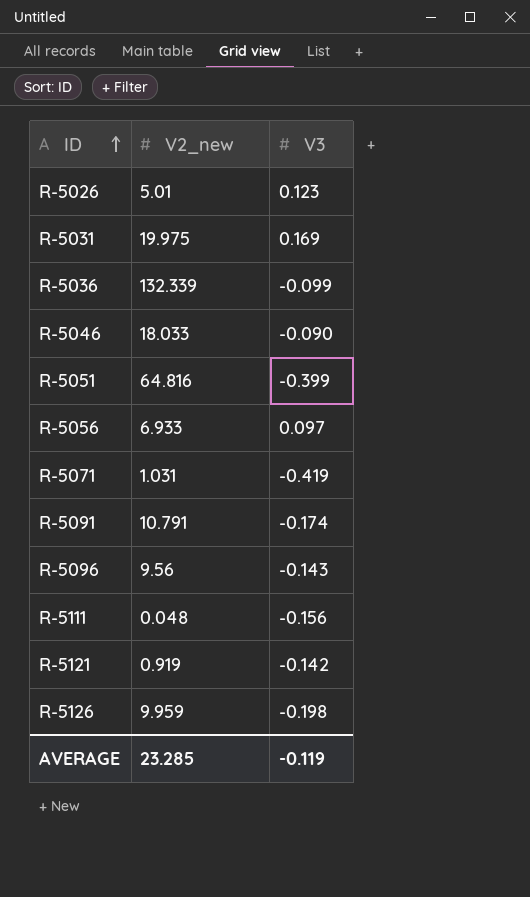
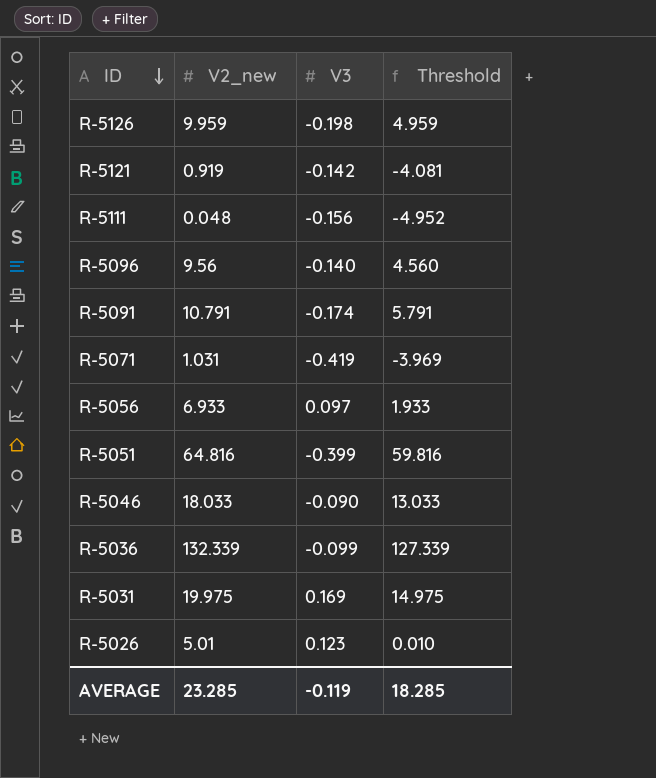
row order: ID ascending -> ID descending
column Threshold | formula: none -> [V2_new] - 5
R-5096 | V3: -0.143 -> -0.140

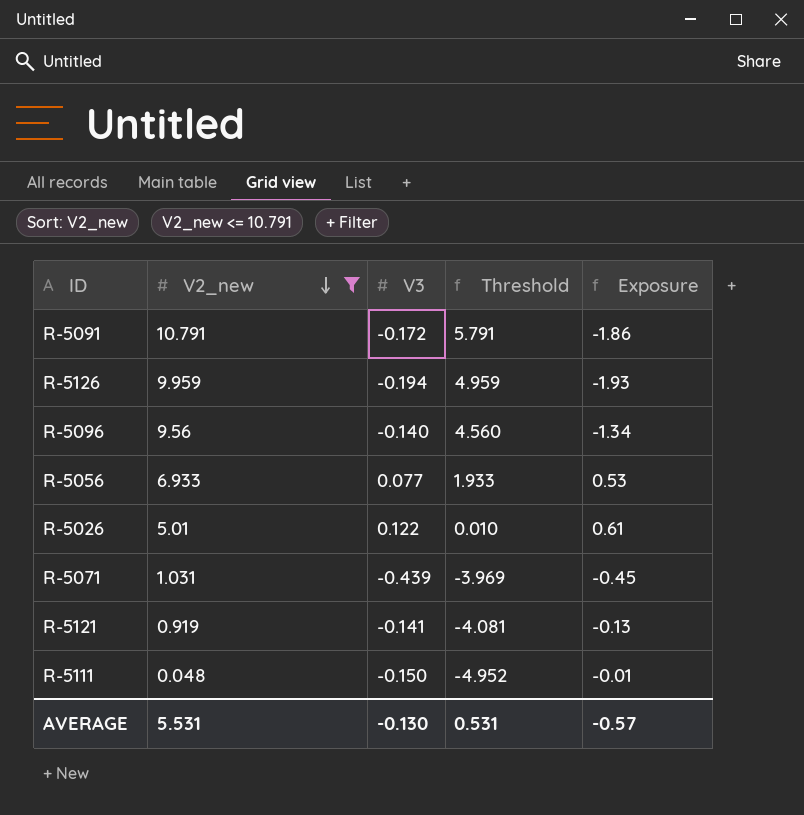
filter: none -> V2_new <= 10.791
row order: ID descending -> V2_new descending
column Exposure | formula: none -> [V2_new] * [V3]
R-5091 | V3: -0.174 -> -0.172
R-5126 | V3: -0.198 -> -0.194
R-5056 | V3: 0.097 -> 0.077
R-5026 | V3: 0.123 -> 0.122
R-5071 | V3: -0.419 -> -0.439
R-5121 | V3: -0.142 -> -0.141
R-5111 | V3: -0.156 -> -0.150
AVERAGE | V2_new: 23.285 -> 5.531
AVERAGE | V3: -0.119 -> -0.130
AVERAGE | Threshold: 18.285 -> 0.531

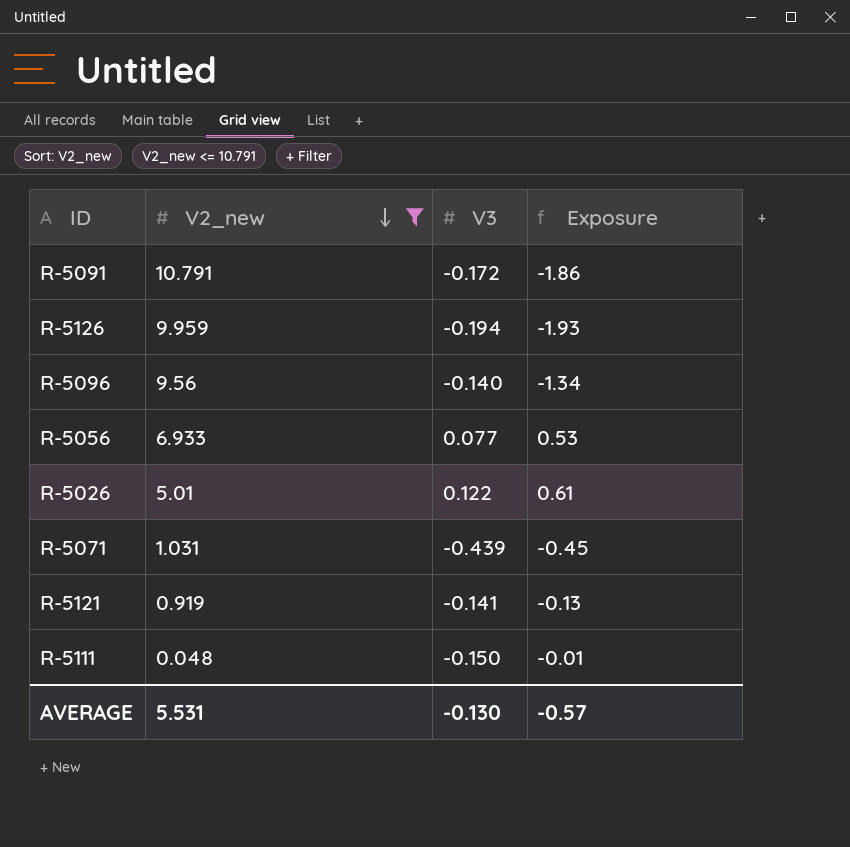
column Threshold | formula: [V2_new] - 5 -> none

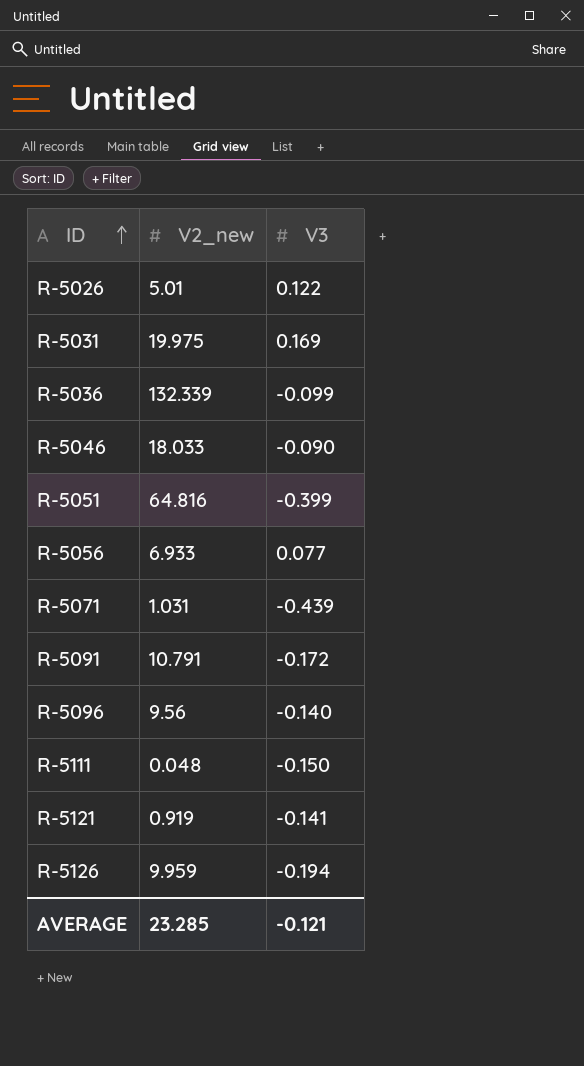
filter: V2_new <= 10.791 -> none
row order: V2_new descending -> ID ascending
column Exposure | formula: [V2_new] * [V3] -> none
AVERAGE | V2_new: 5.531 -> 23.285
AVERAGE | V3: -0.130 -> -0.121

